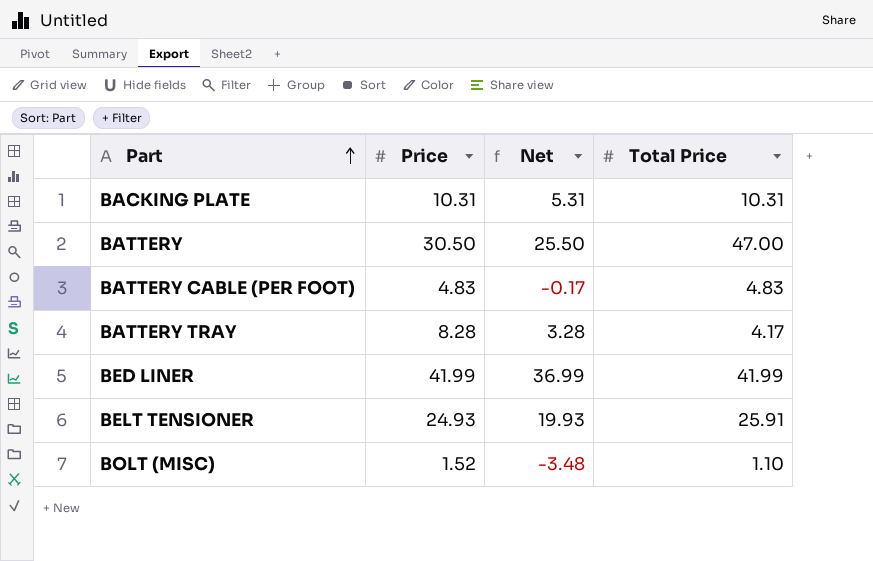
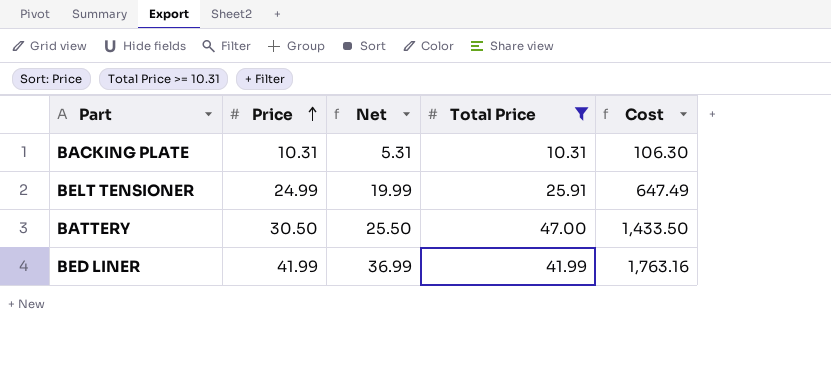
filter: none -> Total Price >= 10.31
row order: Part ascending -> Price ascending
column Cost | formula: none -> [Price] * [Total Price]
BELT TENSIONER | Price: 24.93 -> 24.99
BELT TENSIONER | Net: 19.93 -> 19.99

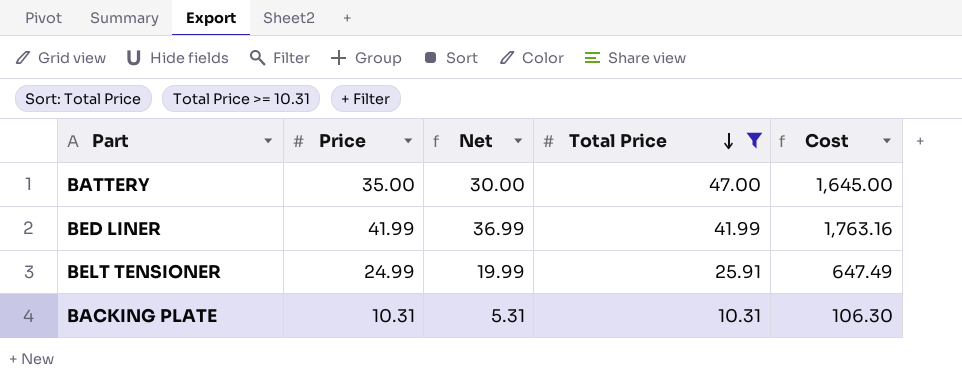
row order: Price ascending -> Total Price descending
BATTERY | Price: 30.50 -> 35.00
BATTERY | Net: 25.50 -> 30.00
BATTERY | Cost: 1,433.50 -> 1,645.00

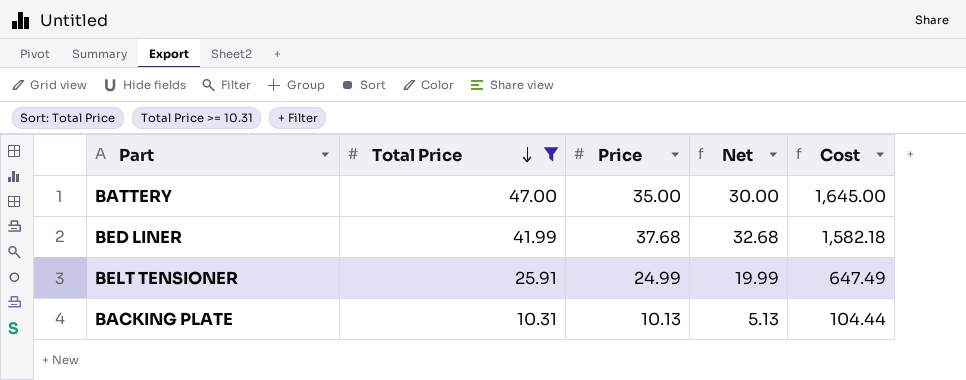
column Total Price | position: 4 -> 2
BED LINER | Price: 41.99 -> 37.68
BED LINER | Net: 36.99 -> 32.68
BED LINER | Cost: 1,763.16 -> 1,582.18
BACKING PLATE | Price: 10.31 -> 10.13
BACKING PLATE | Net: 5.31 -> 5.13
BACKING PLATE | Cost: 106.30 -> 104.44

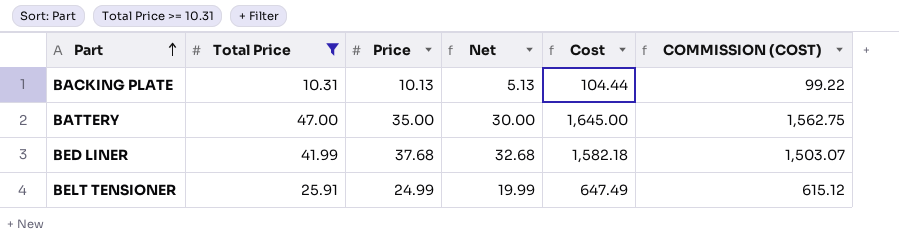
row order: Total Price descending -> Part ascending
column COMMISSION (COST) | formula: none -> [Cost] * 0.95

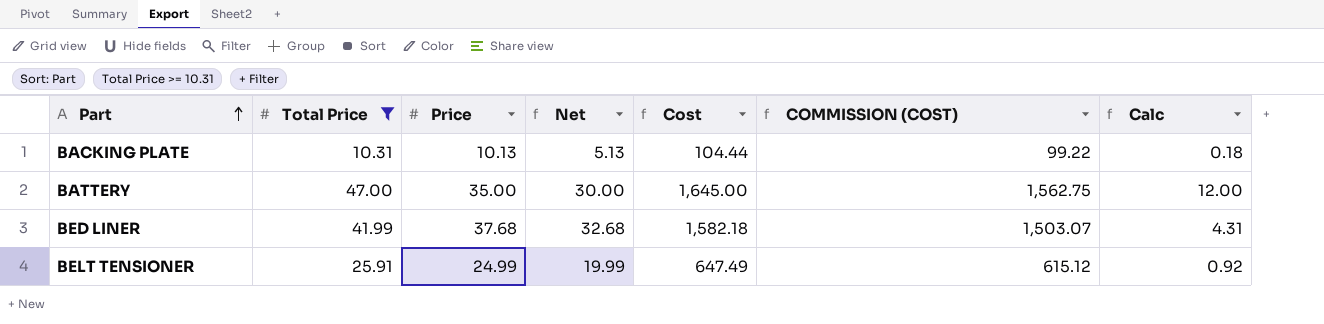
column Calc | formula: none -> [Total Price] - [Price]

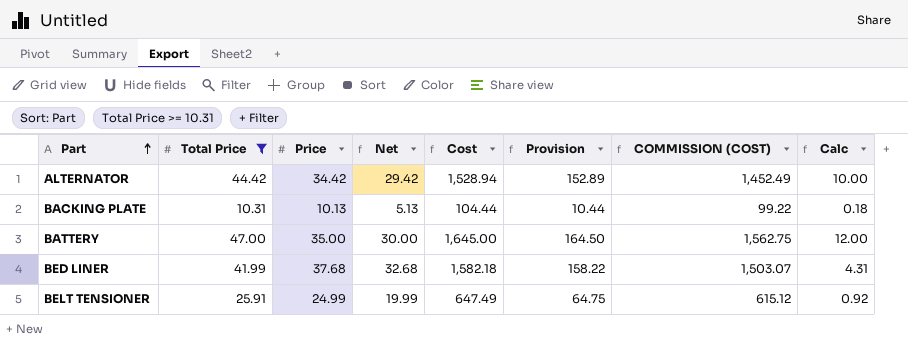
column Provision | formula: none -> [Cost] * 0.1
row ALTERNATOR: none -> 44.42 | 34.42 | 29.42 | 1,528.94 | 152.89 | 1,452.49 | 10.00

